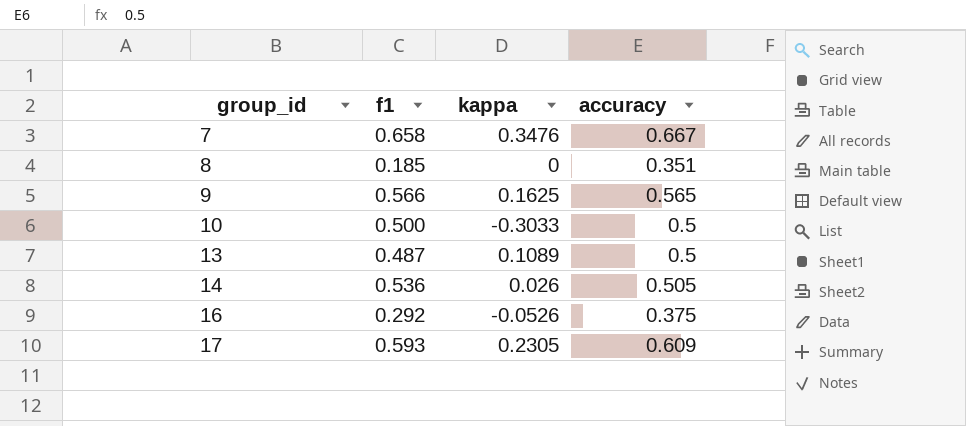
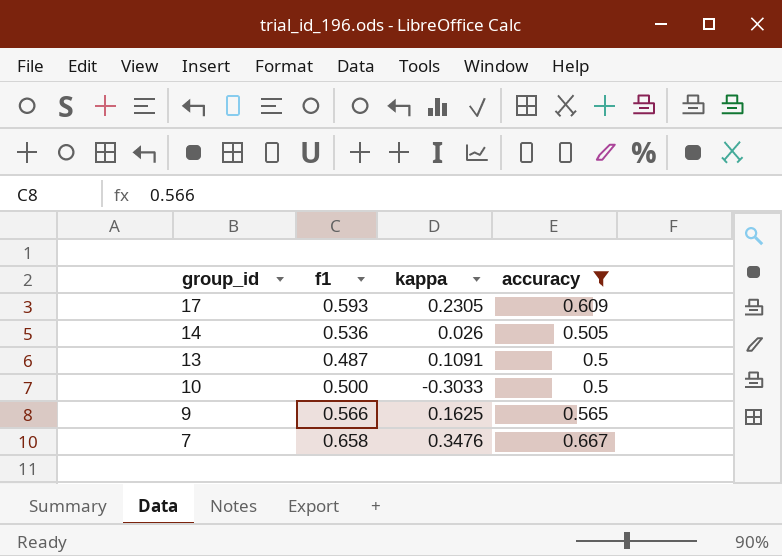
filter: none -> accuracy >= 0.5
row order: group_id ascending -> group_id descending
13 | kappa: 0.1089 -> 0.1091

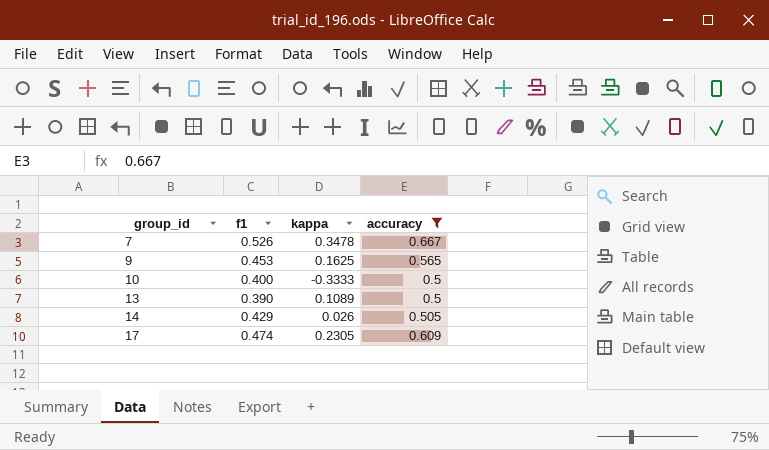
row order: group_id descending -> group_id ascending
7 | f1: 0.658 -> 0.526
7 | kappa: 0.3476 -> 0.3478
9 | f1: 0.566 -> 0.453
10 | f1: 0.500 -> 0.400
10 | kappa: -0.3033 -> -0.3333
13 | f1: 0.487 -> 0.390
13 | kappa: 0.1091 -> 0.1089
14 | f1: 0.536 -> 0.429
17 | f1: 0.593 -> 0.474

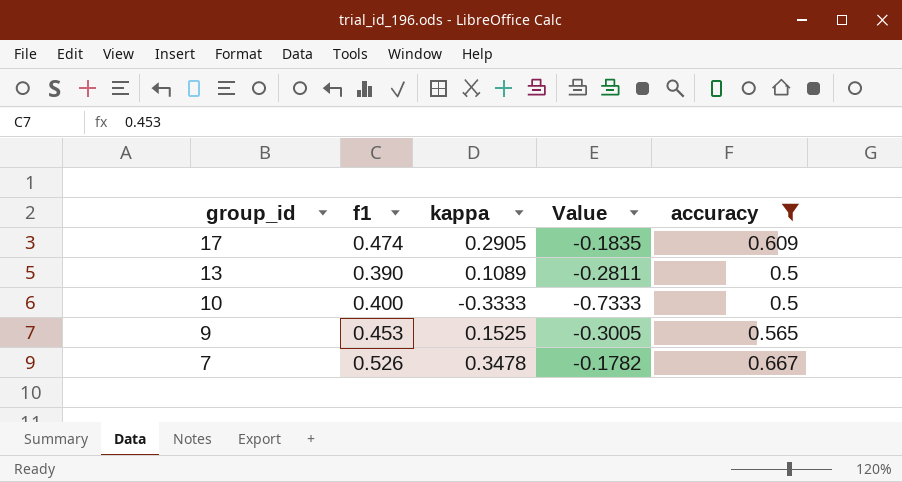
row order: group_id ascending -> group_id descending
column Value | formula: none -> [kappa] - [f1]
row 14: 0.429 | 0.026 | 0.505 -> none
17 | kappa: 0.2305 -> 0.2905
9 | kappa: 0.1625 -> 0.1525

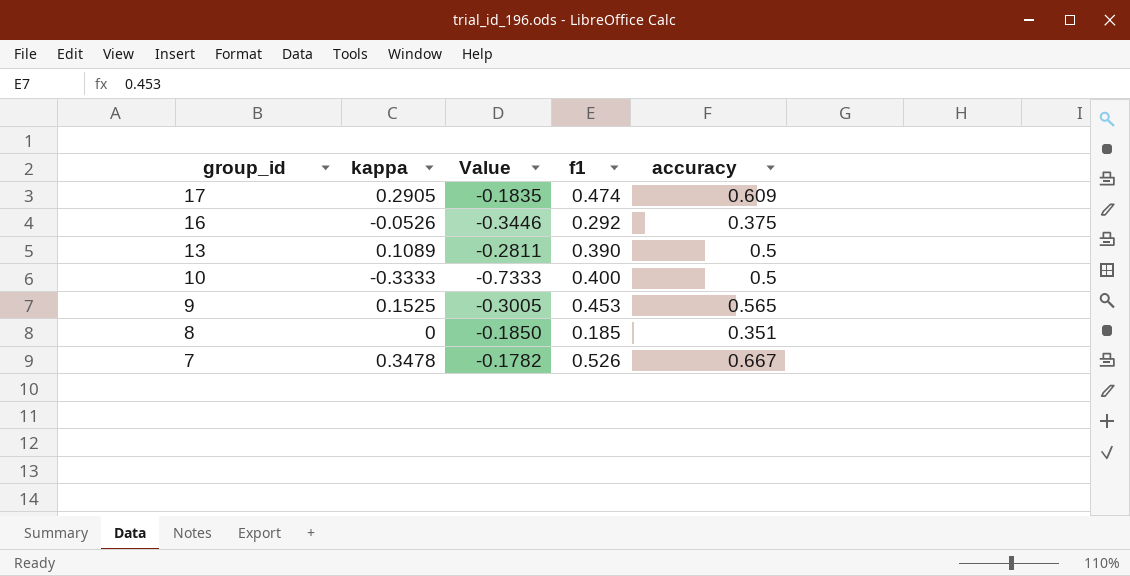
filter: accuracy >= 0.5 -> none
column f1 | position: 2 -> 4

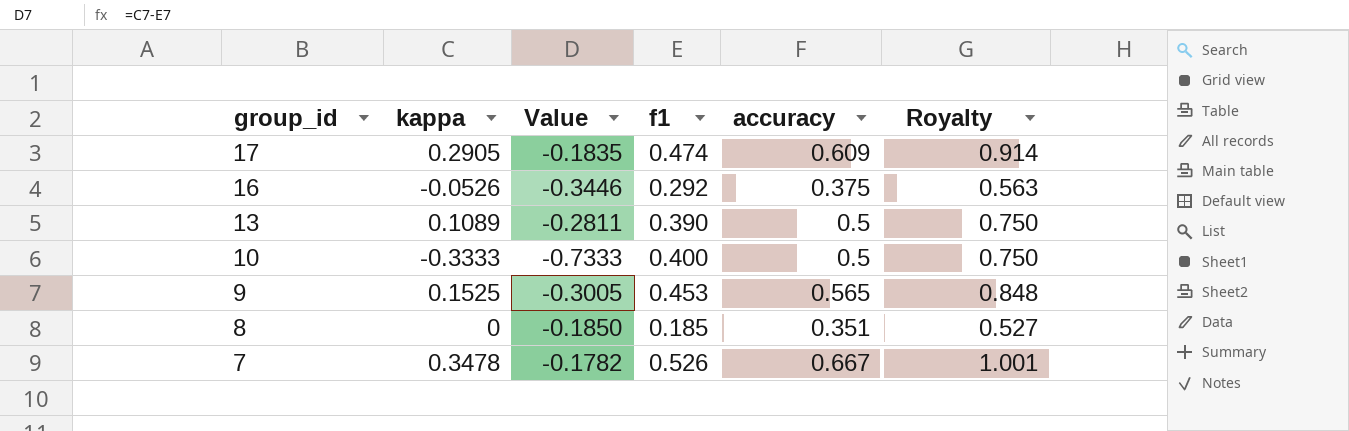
column Royalty | formula: none -> [accuracy] * 1.5

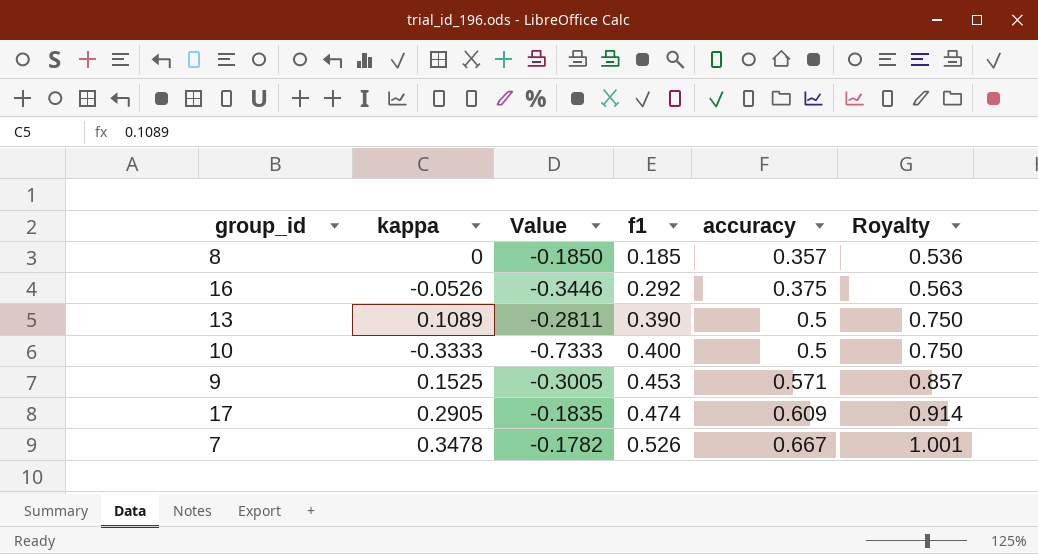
row order: group_id descending -> f1 ascending
8 | accuracy: 0.351 -> 0.357
8 | Royalty: 0.527 -> 0.536
9 | accuracy: 0.565 -> 0.571
9 | Royalty: 0.848 -> 0.857

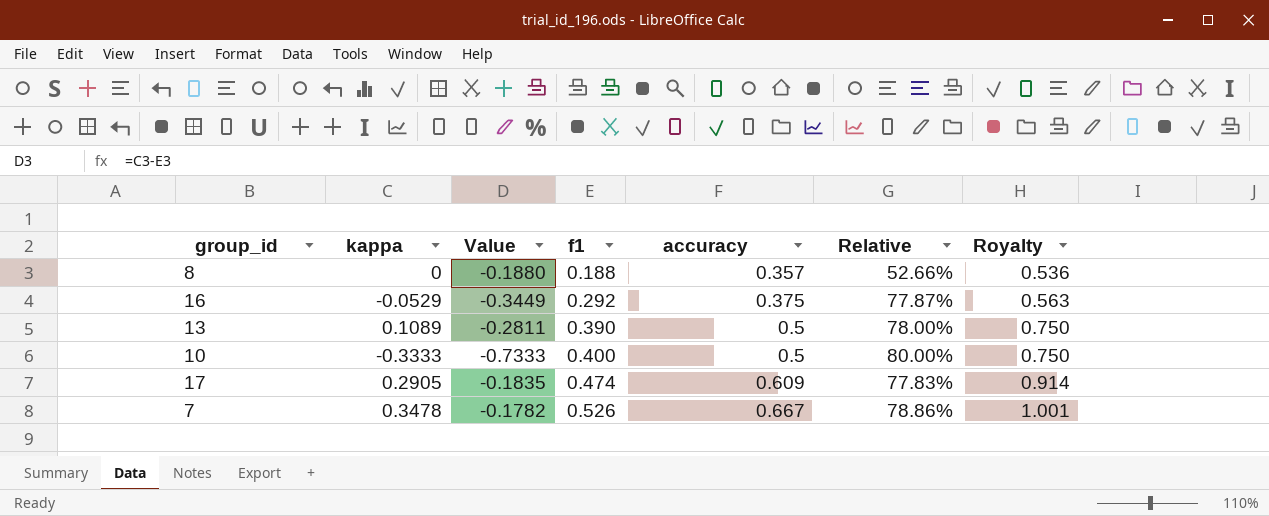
column Relative | formula: none -> [f1] / [accuracy]
row 9: 0.1525 | -0.3005 | 0.453 | 0.571 | 0.857 -> none
8 | Value: -0.1850 -> -0.1880
8 | f1: 0.185 -> 0.188
16 | kappa: -0.0526 -> -0.0529
16 | Value: -0.3446 -> -0.3449

